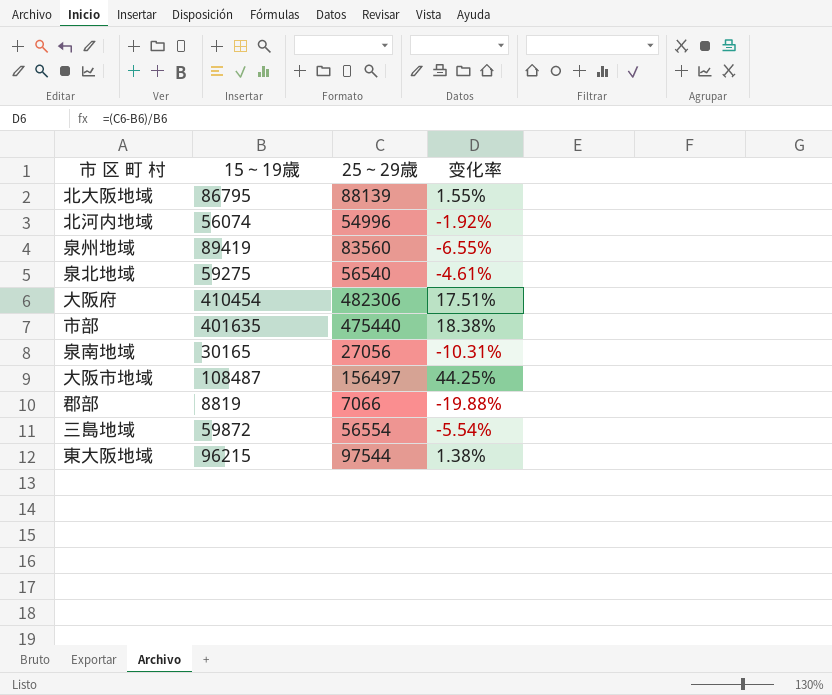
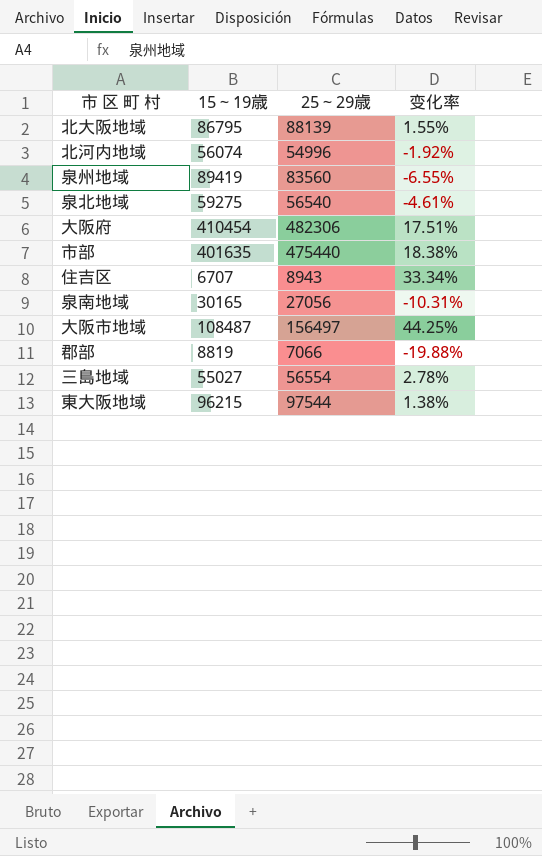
row 住吉区: none -> 6707 | 8943 | 33.34%
三島地域 | 15～19歳: 59872 -> 55027
三島地域 | 变化率: -5.54% -> 2.78%

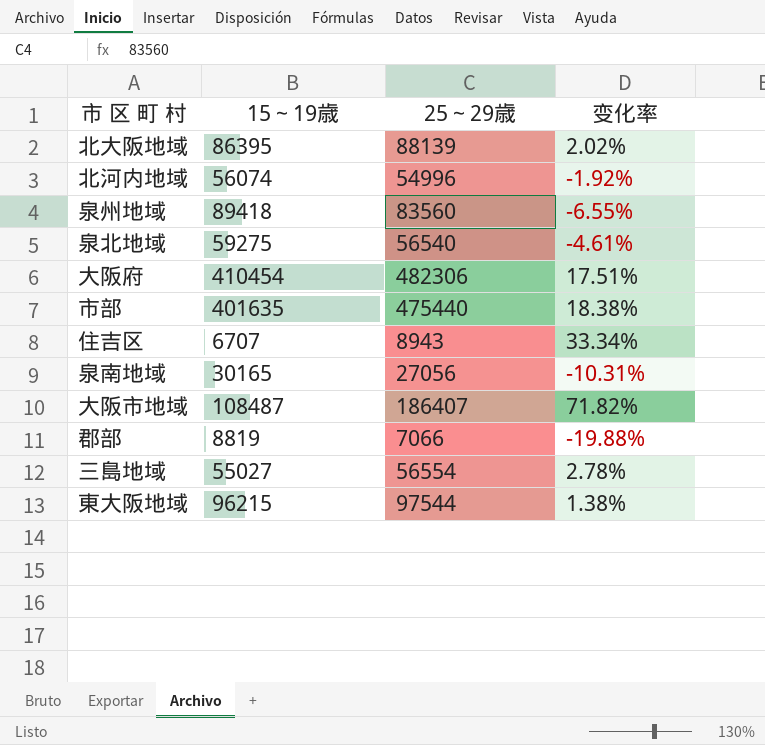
北大阪地域 | 15～19歳: 86795 -> 86395
北大阪地域 | 变化率: 1.55% -> 2.02%
泉州地域 | 15～19歳: 89419 -> 89418
大阪市地域 | 25～29歳: 156497 -> 186407
大阪市地域 | 变化率: 44.25% -> 71.82%

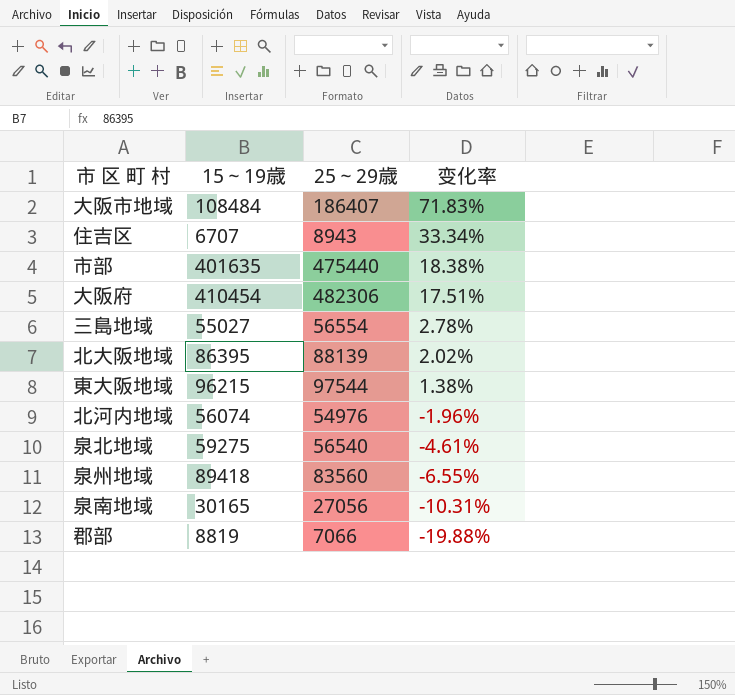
row order: none -> 变化率 descending
大阪市地域 | 15～19歳: 108487 -> 108484
大阪市地域 | 变化率: 71.82% -> 71.83%
北河内地域 | 25～29歳: 54996 -> 54976
北河内地域 | 变化率: -1.92% -> -1.96%

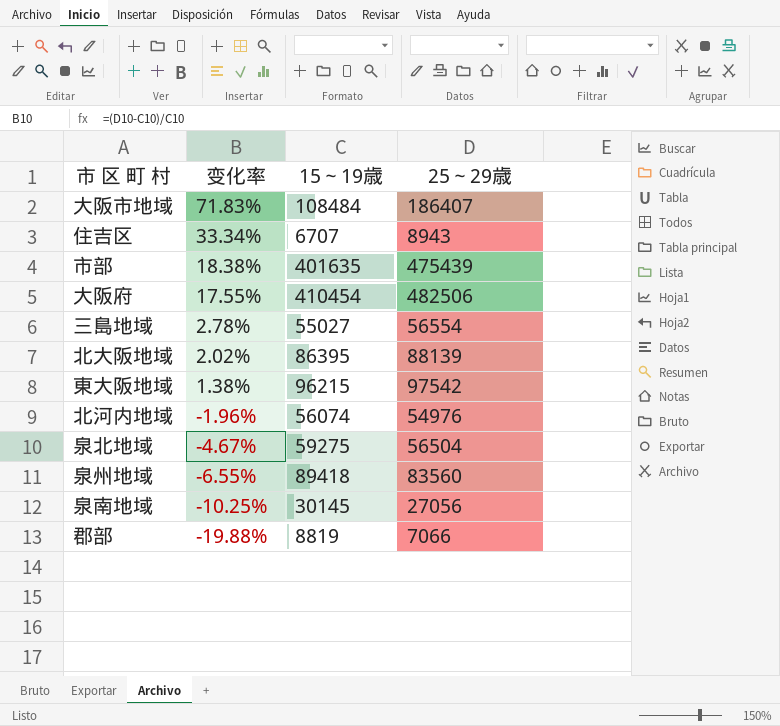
column 变化率 | position: 4 -> 2
市部 | 25～29歳: 475440 -> 475439
大阪府 | 变化率: 17.51% -> 17.55%
大阪府 | 25～29歳: 482306 -> 482506
東大阪地域 | 25～29歳: 97544 -> 97542
泉北地域 | 变化率: -4.61% -> -4.67%
泉北地域 | 25～29歳: 56540 -> 56504
泉南地域 | 变化率: -10.31% -> -10.25%
泉南地域 | 15～19歳: 30165 -> 30145

